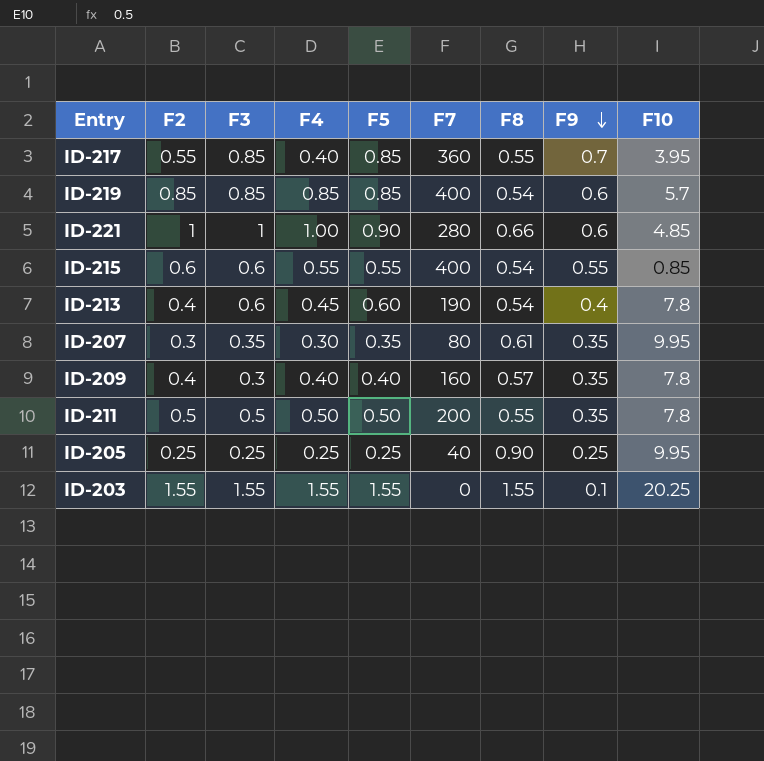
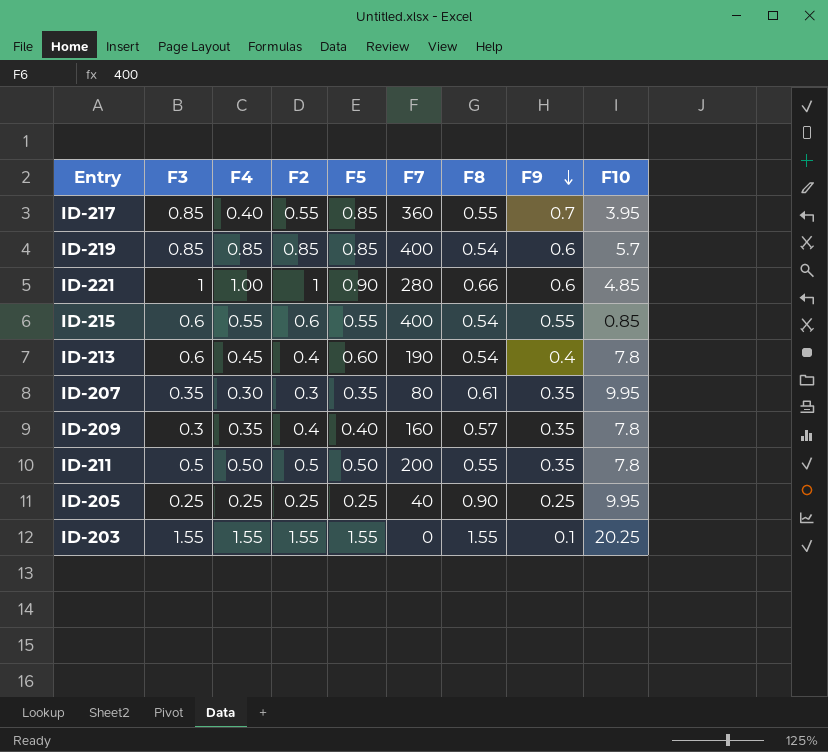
column F2 | position: 2 -> 4
ID-209 | F4: 0.40 -> 0.35

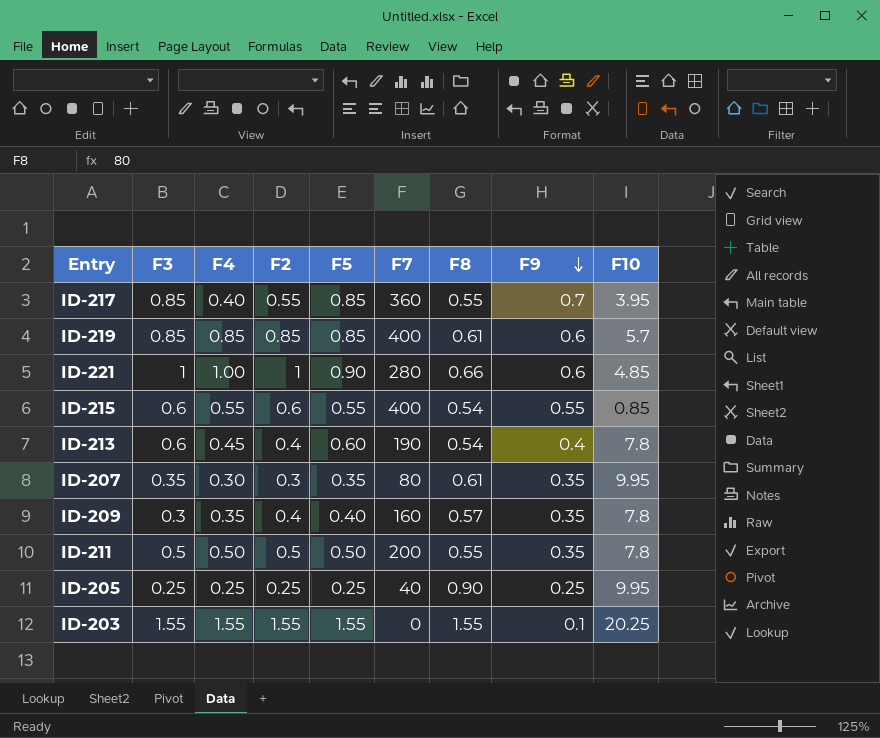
ID-219 | F8: 0.54 -> 0.61

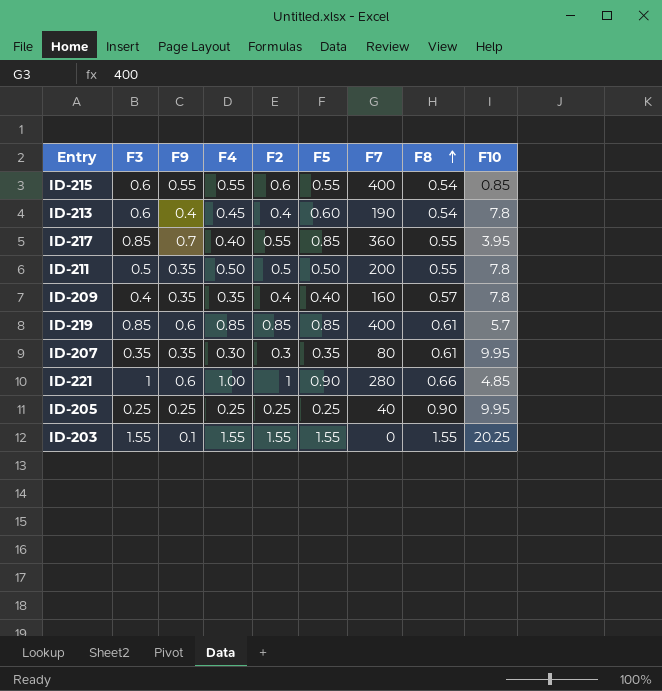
row order: F9 descending -> F8 ascending
column F9 | position: 8 -> 3
ID-209 | F3: 0.3 -> 0.4

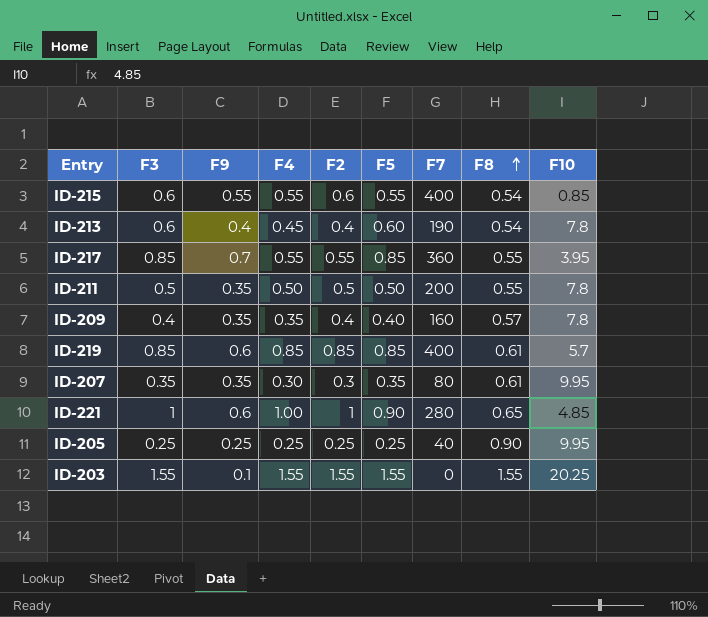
ID-217 | F4: 0.40 -> 0.55
ID-221 | F8: 0.66 -> 0.65

